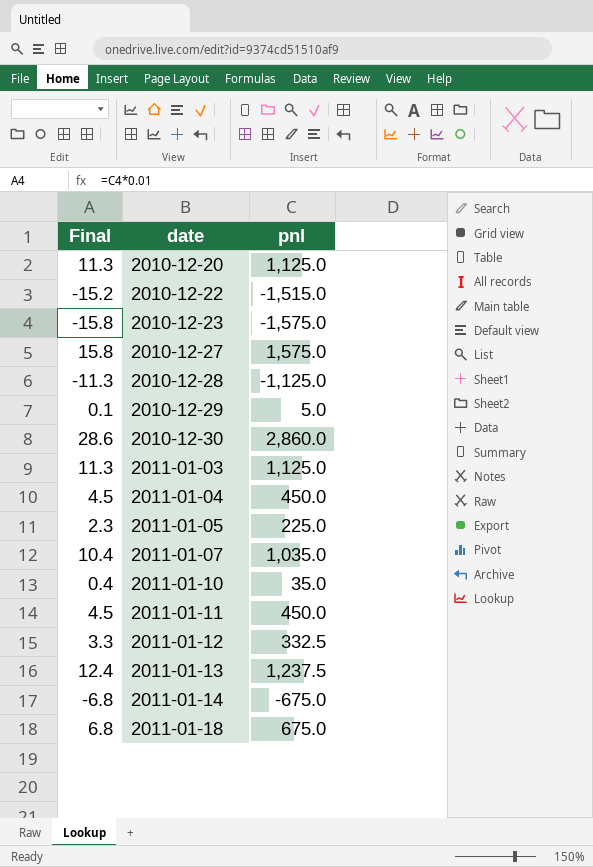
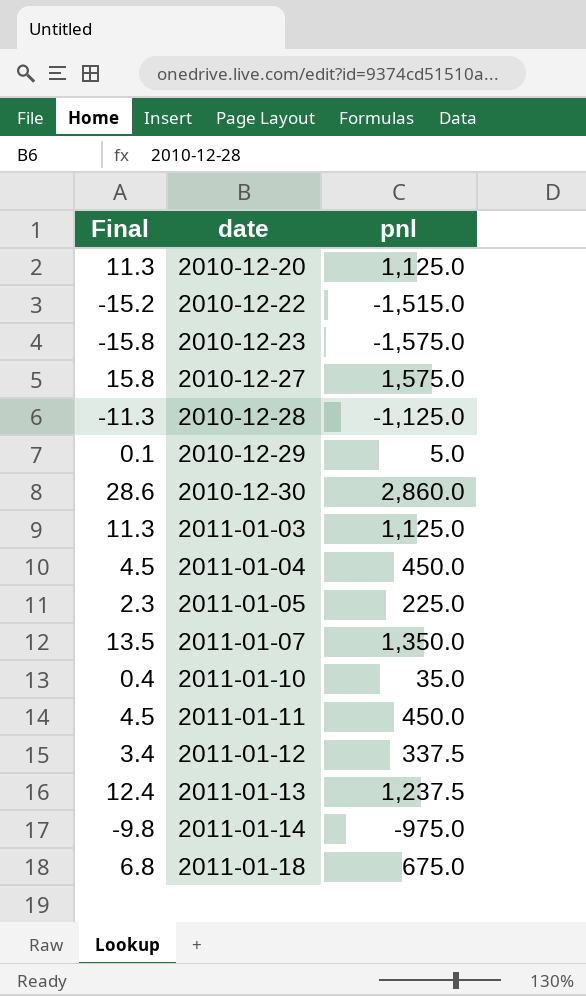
2011-01-07 | Final: 10.4 -> 13.5
2011-01-07 | pnl: 1,035.0 -> 1,350.0
2011-01-12 | Final: 3.3 -> 3.4
2011-01-12 | pnl: 332.5 -> 337.5
2011-01-14 | Final: -6.8 -> -9.8
2011-01-14 | pnl: -675.0 -> -975.0

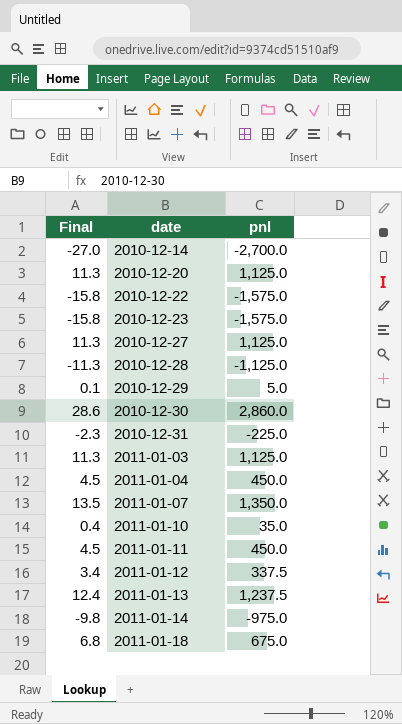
row 2011-01-05: 2.3 | 225.0 -> none
row 2010-12-14: none -> -27.0 | -2,700.0
2010-12-22 | Final: -15.2 -> -15.8
2010-12-22 | pnl: -1,515.0 -> -1,575.0
2010-12-27 | Final: 15.8 -> 11.3
2010-12-27 | pnl: 1,575.0 -> 1,125.0
row 2010-12-31: none -> -2.3 | -225.0

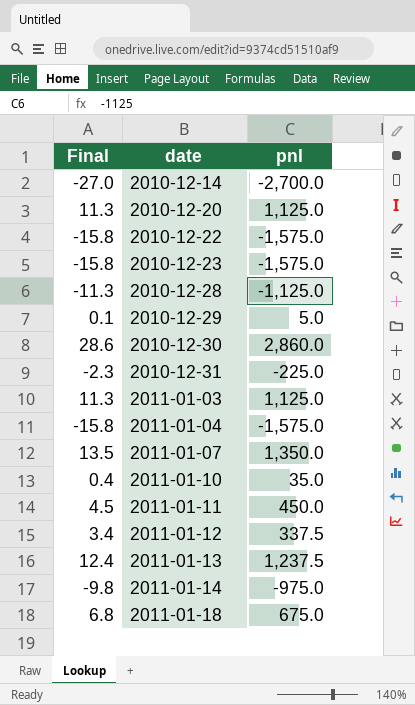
row 2010-12-27: 11.3 | 1,125.0 -> none
2011-01-04 | Final: 4.5 -> -15.8
2011-01-04 | pnl: 450.0 -> -1,575.0

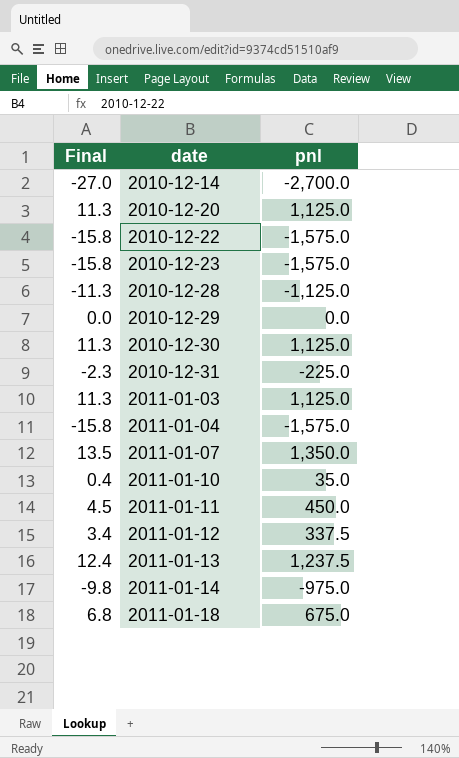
2010-12-29 | Final: 0.1 -> 0.0
2010-12-29 | pnl: 5.0 -> 0.0
2010-12-30 | Final: 28.6 -> 11.3
2010-12-30 | pnl: 2,860.0 -> 1,125.0

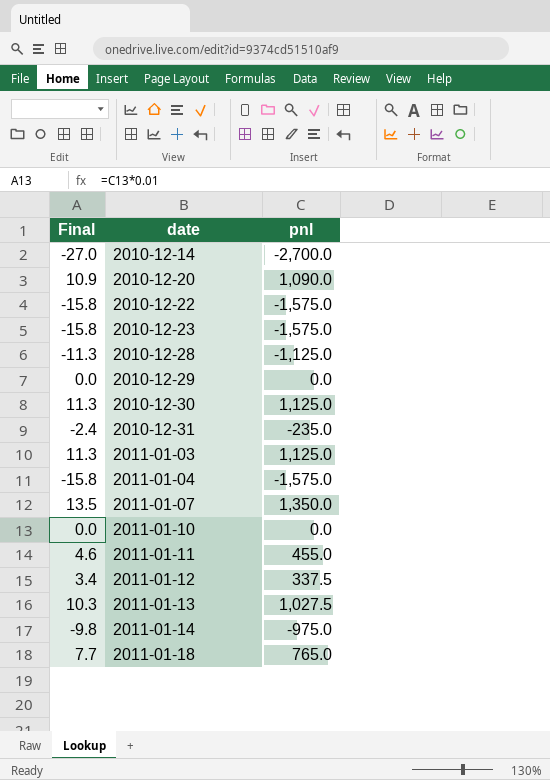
2010-12-20 | Final: 11.3 -> 10.9
2010-12-20 | pnl: 1,125.0 -> 1,090.0
2010-12-31 | Final: -2.3 -> -2.4
2010-12-31 | pnl: -225.0 -> -235.0
2011-01-10 | Final: 0.4 -> 0.0
2011-01-10 | pnl: 35.0 -> 0.0
2011-01-11 | Final: 4.5 -> 4.6
2011-01-11 | pnl: 450.0 -> 455.0
2011-01-13 | Final: 12.4 -> 10.3
2011-01-13 | pnl: 1,237.5 -> 1,027.5
2011-01-18 | Final: 6.8 -> 7.7
2011-01-18 | pnl: 675.0 -> 765.0

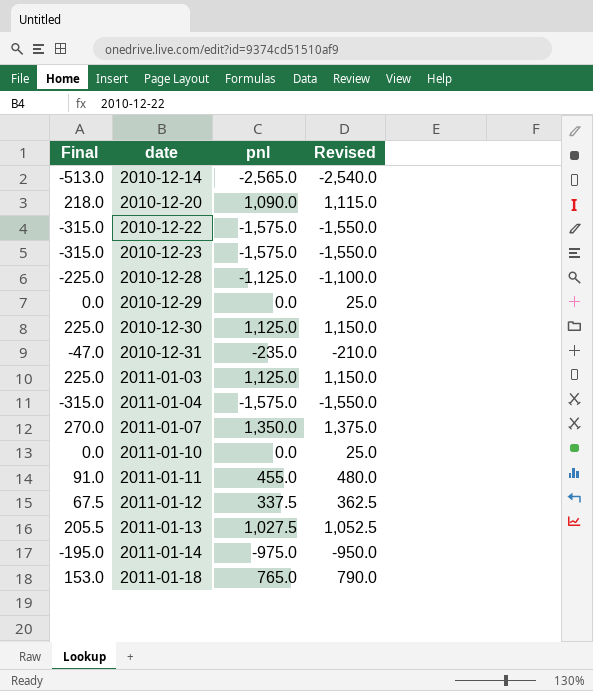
column Final | formula: [pnl] * 0.01 -> [pnl] * 0.2
column Revised | formula: none -> [pnl] + 25
2010-12-14 | pnl: -2,700.0 -> -2,565.0

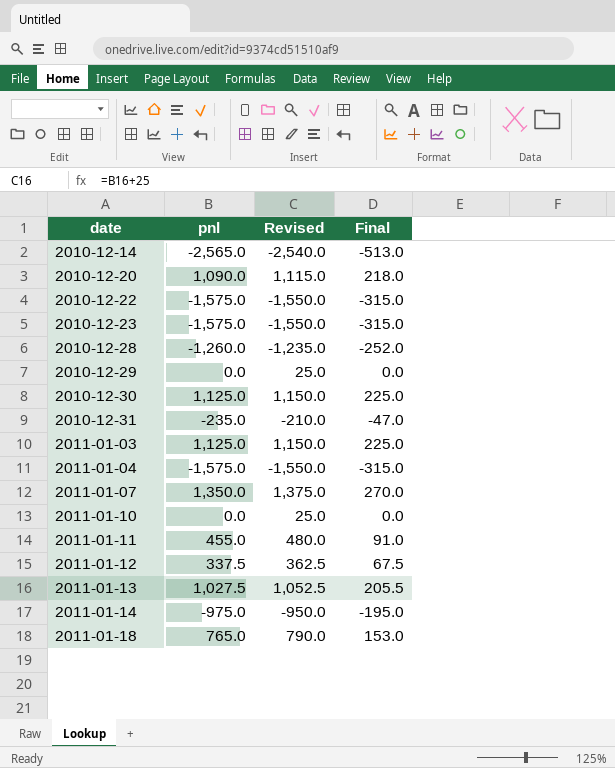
column Final | position: 1 -> 4
2010-12-28 | pnl: -1,125.0 -> -1,260.0
2010-12-28 | Revised: -1,100.0 -> -1,235.0
2010-12-28 | Final: -225.0 -> -252.0

